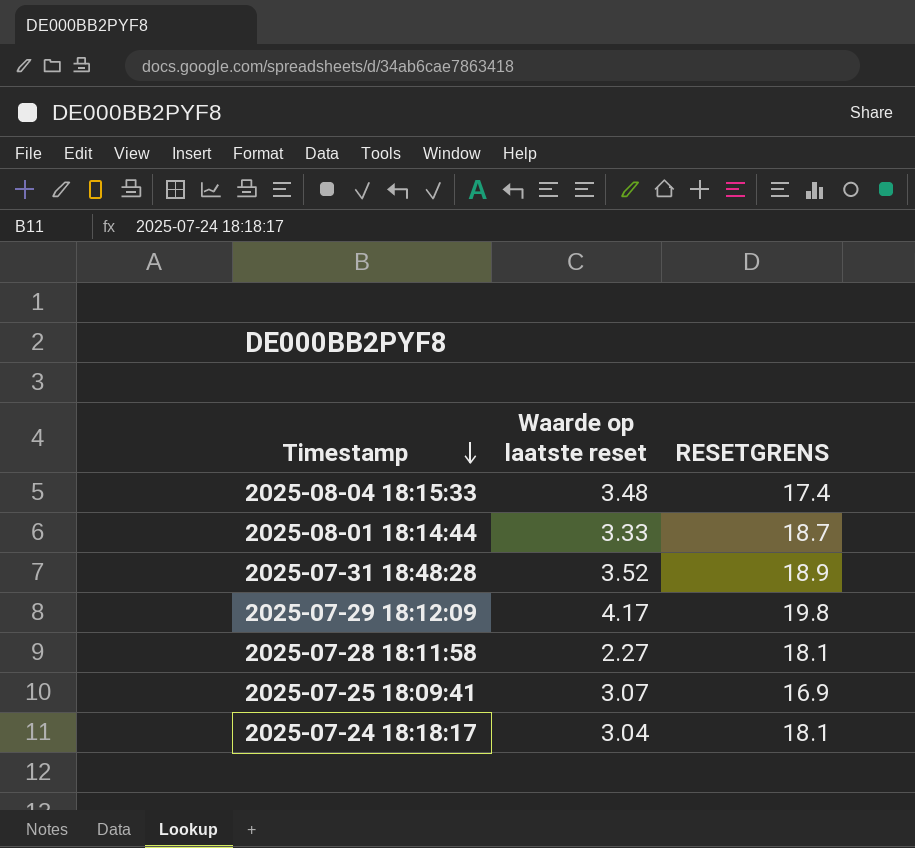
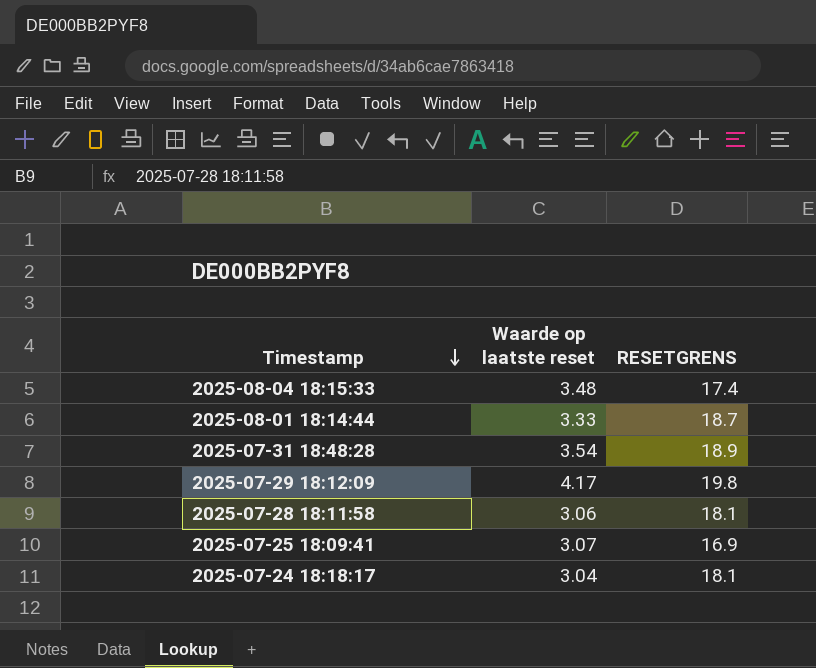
2025-07-31 18:48:28 | Waarde op laatste reset: 3.52 -> 3.54
2025-07-28 18:11:58 | Waarde op laatste reset: 2.27 -> 3.06

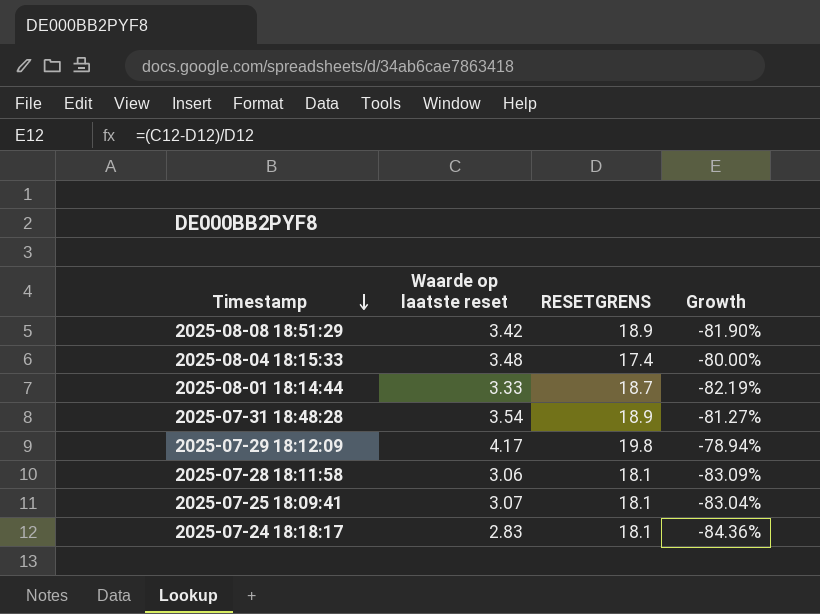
column Growth | formula: none -> ([Waarde op laatste reset] - [RESETGRENS]) / [RESETGRENS]
row 2025-08-08 18:51:29: none -> 3.42 | 18.9 | -81.90%
2025-07-25 18:09:41 | RESETGRENS: 16.9 -> 18.1
2025-07-24 18:18:17 | Waarde op laatste reset: 3.04 -> 2.83

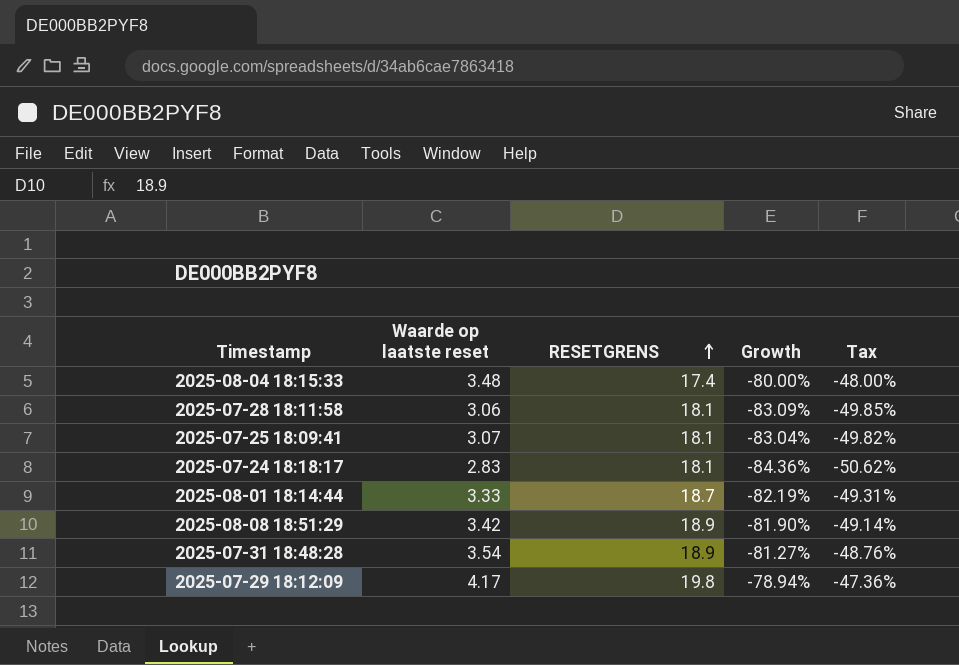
row order: Timestamp descending -> RESETGRENS ascending
column Tax | formula: none -> [Growth] * 0.6

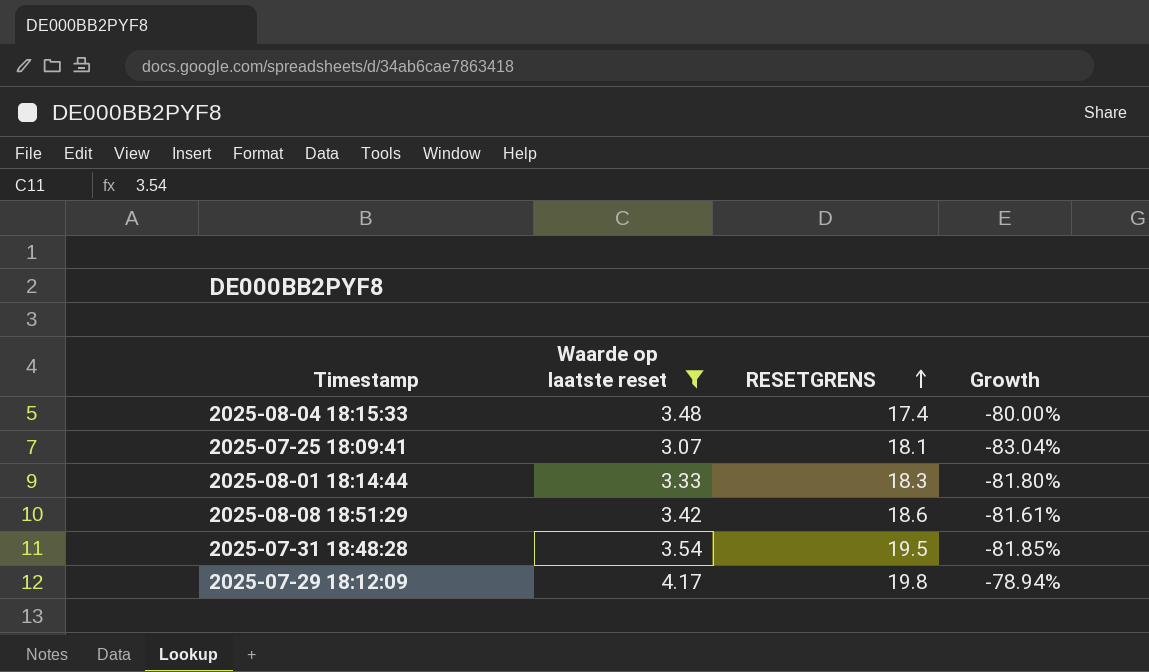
filter: none -> Waarde op laatste reset >= 3.07
column Tax | formula: [Growth] * 0.6 -> none
2025-08-01 18:14:44 | RESETGRENS: 18.7 -> 18.3
2025-08-01 18:14:44 | Growth: -82.19% -> -81.80%
2025-08-08 18:51:29 | RESETGRENS: 18.9 -> 18.6
2025-08-08 18:51:29 | Growth: -81.90% -> -81.61%
2025-07-31 18:48:28 | RESETGRENS: 18.9 -> 19.5
2025-07-31 18:48:28 | Growth: -81.27% -> -81.85%

